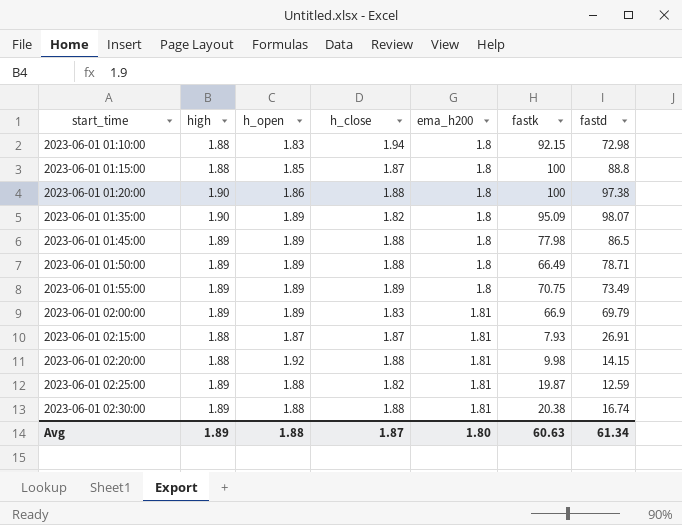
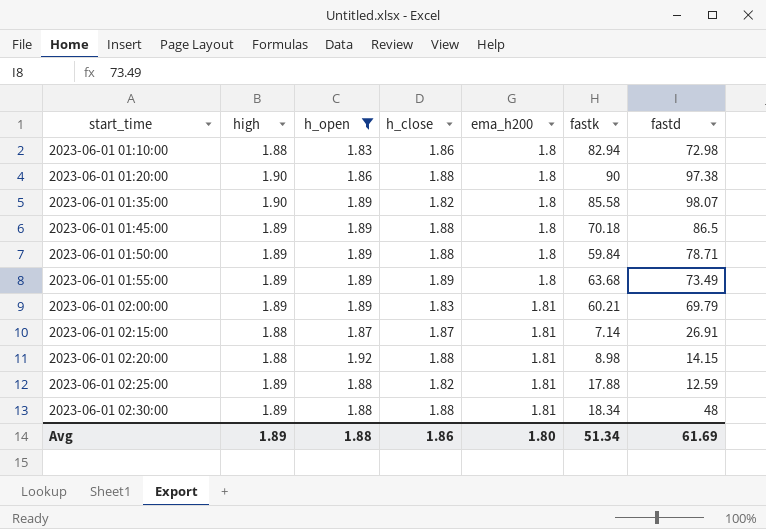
filter: none -> h_open != 1.85
2023-06-01 01:10:00 | h_close: 1.94 -> 1.86
2023-06-01 01:10:00 | fastk: 92.15 -> 82.94
2023-06-01 01:20:00 | fastk: 100 -> 90
2023-06-01 01:35:00 | fastk: 95.09 -> 85.58
2023-06-01 01:45:00 | fastk: 77.98 -> 70.18
2023-06-01 01:50:00 | fastk: 66.49 -> 59.84
2023-06-01 01:55:00 | fastk: 70.75 -> 63.68
2023-06-01 02:00:00 | fastk: 66.9 -> 60.21
2023-06-01 02:15:00 | fastk: 7.93 -> 7.14
2023-06-01 02:20:00 | fastk: 9.98 -> 8.98
2023-06-01 02:25:00 | fastk: 19.87 -> 17.88
2023-06-01 02:30:00 | fastk: 20.38 -> 18.34
2023-06-01 02:30:00 | fastd: 16.74 -> 48
Avg | h_close: 1.87 -> 1.86
Avg | fastk: 60.63 -> 51.34
Avg | fastd: 61.34 -> 61.69

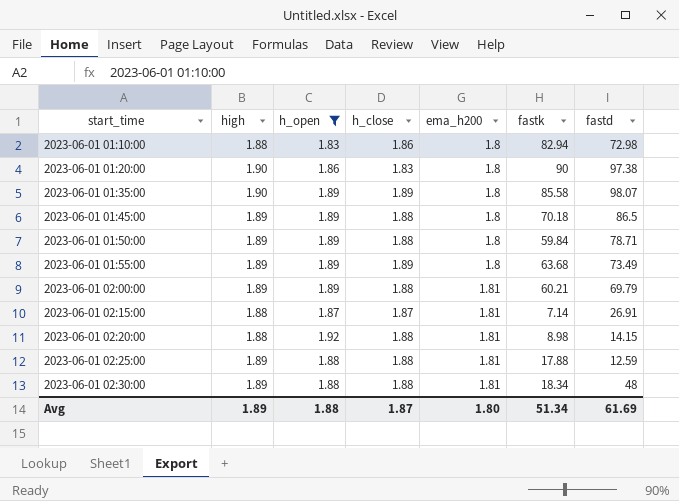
2023-06-01 01:20:00 | h_close: 1.88 -> 1.83
2023-06-01 01:35:00 | h_close: 1.82 -> 1.89
2023-06-01 02:00:00 | h_close: 1.83 -> 1.88
2023-06-01 02:25:00 | h_close: 1.82 -> 1.88
Avg | h_close: 1.86 -> 1.87

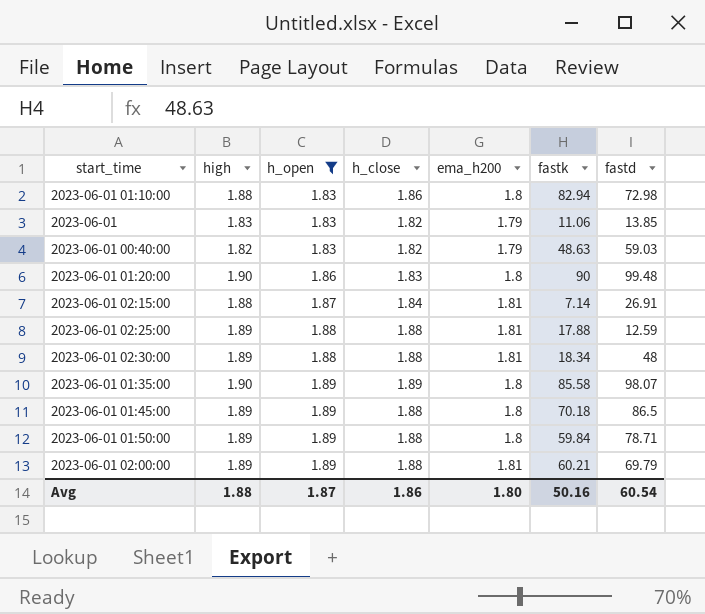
row order: start_time ascending -> h_open ascending
row 2023-06-01 01:55:00: 1.89 | 1.89 | 1.89 | 1.8 | 63.68 | 73.49 -> none
row 2023-06-01 02:20:00: 1.88 | 1.92 | 1.88 | 1.81 | 8.98 | 14.15 -> none
row 2023-06-01: none -> 1.83 | 1.83 | 1.82 | 1.79 | 11.06 | 13.85
row 2023-06-01 00:40:00: none -> 1.82 | 1.83 | 1.82 | 1.79 | 48.63 | 59.03
2023-06-01 01:20:00 | fastd: 97.38 -> 99.48
2023-06-01 02:15:00 | h_close: 1.87 -> 1.84
Avg | high: 1.89 -> 1.88
Avg | h_open: 1.88 -> 1.87
Avg | h_close: 1.87 -> 1.86
Avg | fastk: 51.34 -> 50.16
Avg | fastd: 61.69 -> 60.54

